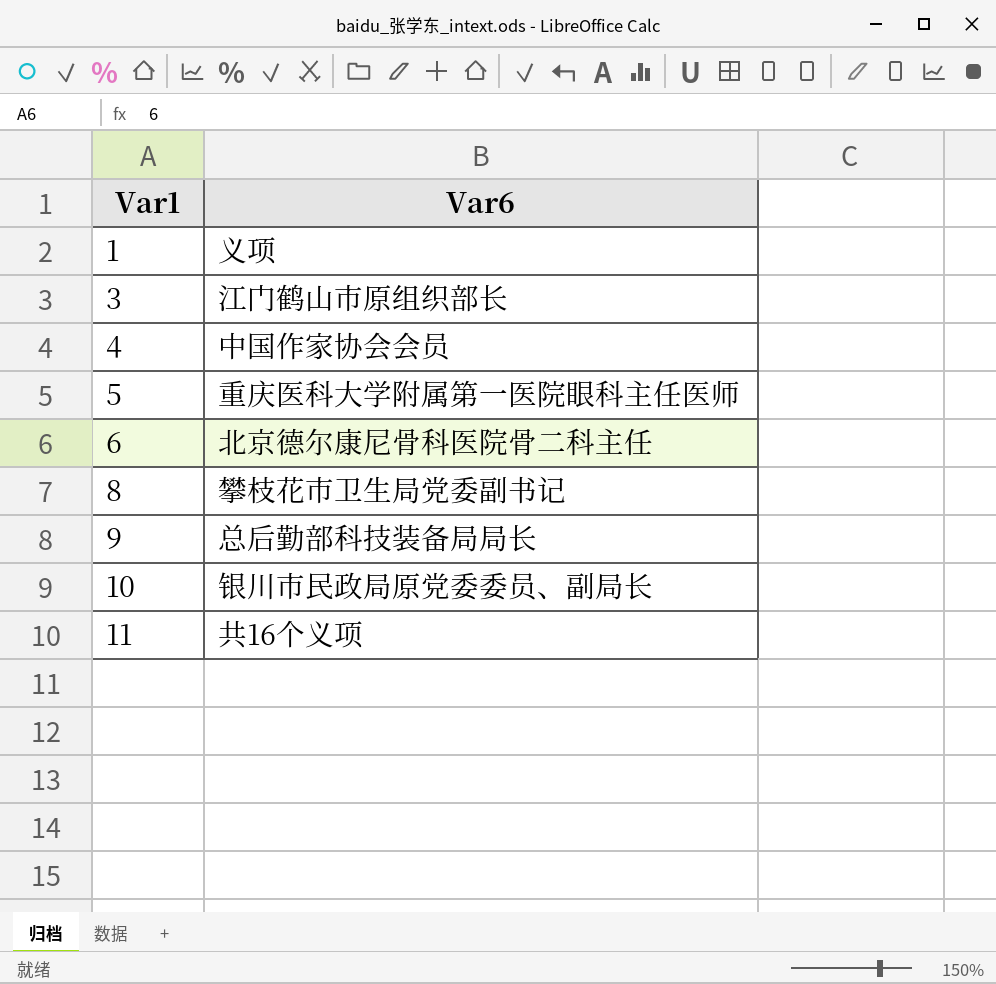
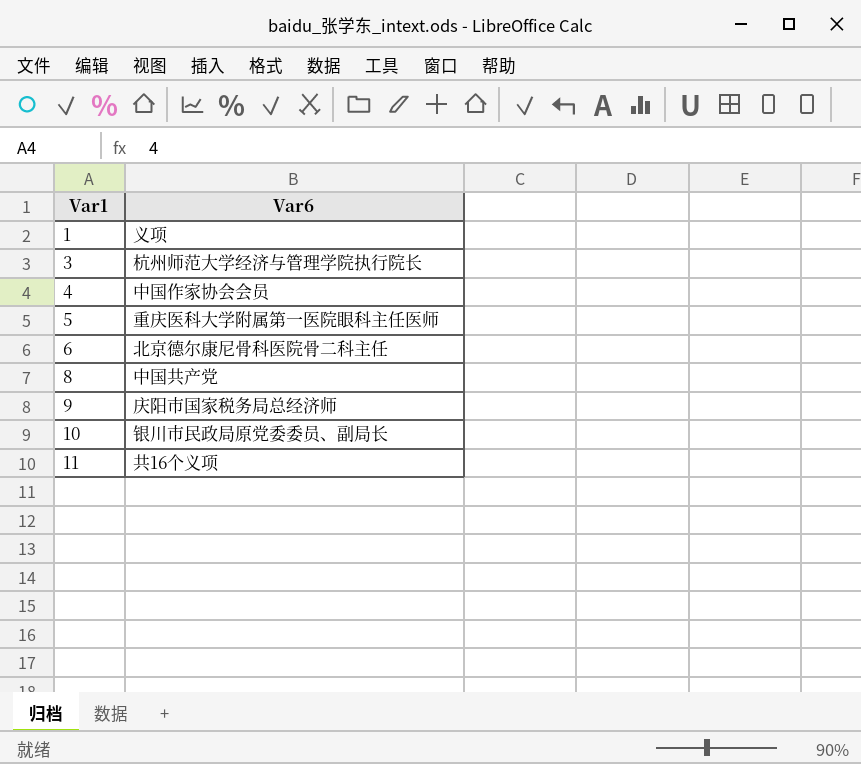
3 | Var6: 江门鹤山市原组织部长 -> 杭州师范大学经济与管理学院执行院长
8 | Var6: 攀枝花市卫生局党委副书记 -> 中国共产党
9 | Var6: 总后勤部科技装备局局长 -> 庆阳市国家税务局总经济师

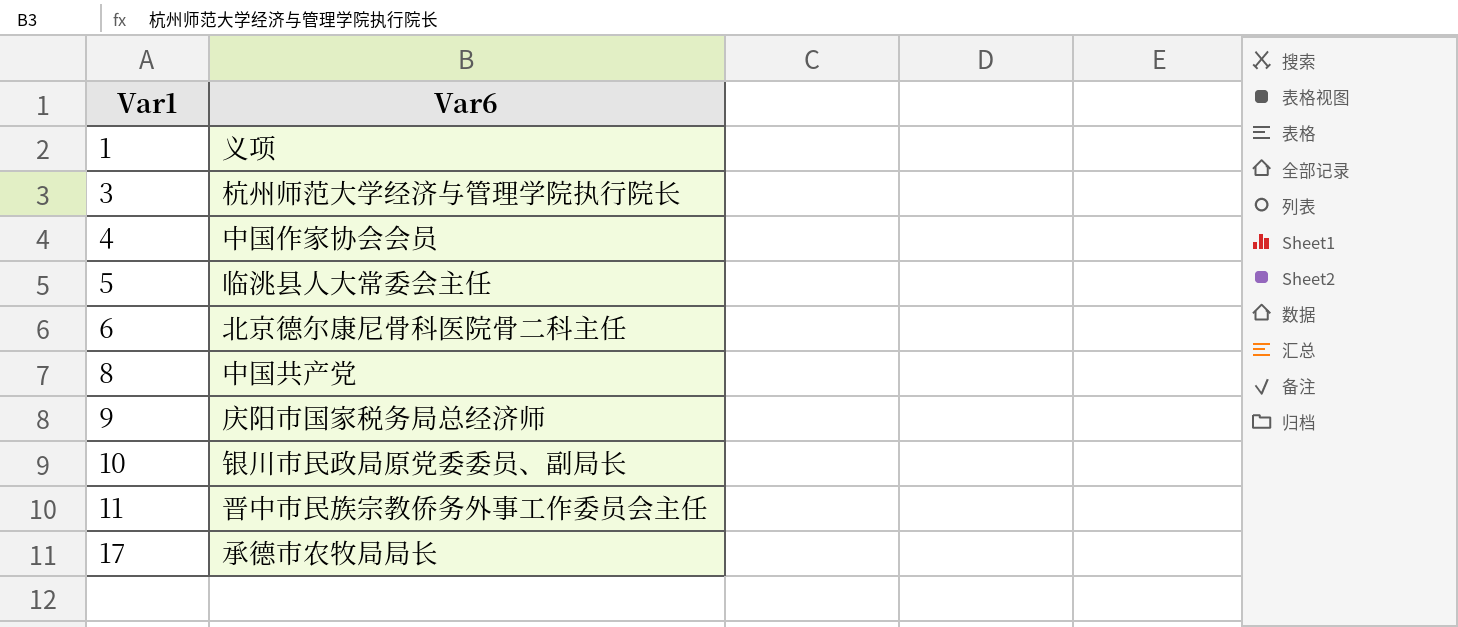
5 | Var6: 重庆医科大学附属第一医院眼科主任医师 -> 临洮县人大常委会主任
11 | Var6: 共16个义项 -> 晋中市民族宗教侨务外事工作委员会主任
row 17: none -> 承德市农牧局局长

